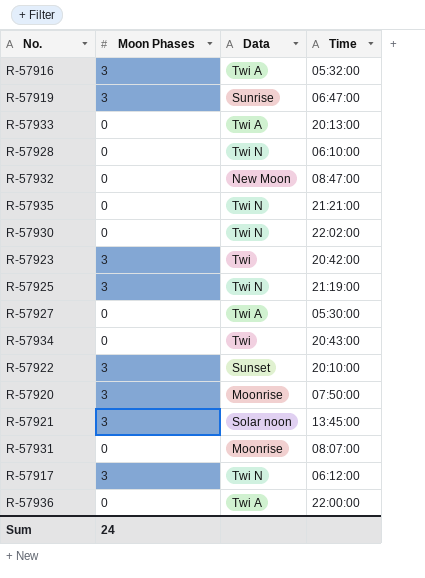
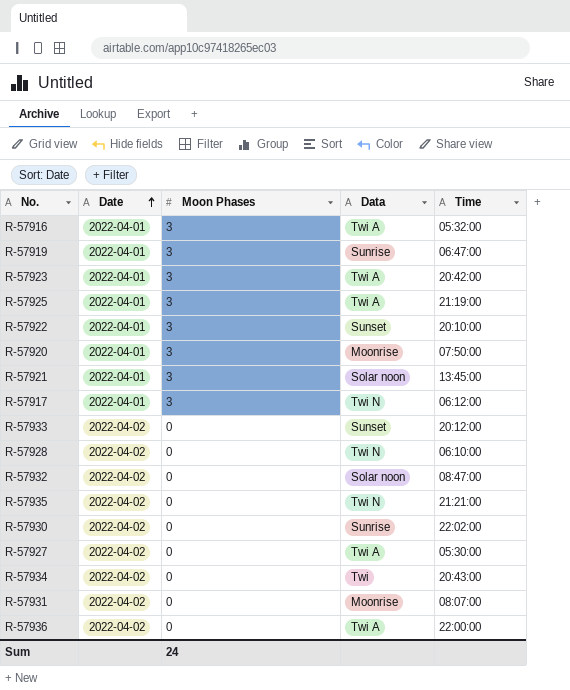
row order: none -> Date ascending
column Date | position: none -> 2
R-57923 | Data: Twi -> Twi A
R-57925 | Data: Twi N -> Twi A
R-57933 | Data: Twi A -> Sunset
R-57933 | Time: 20:13:00 -> 20:12:00
R-57932 | Data: New Moon -> Solar noon
R-57930 | Data: Twi N -> Sunrise

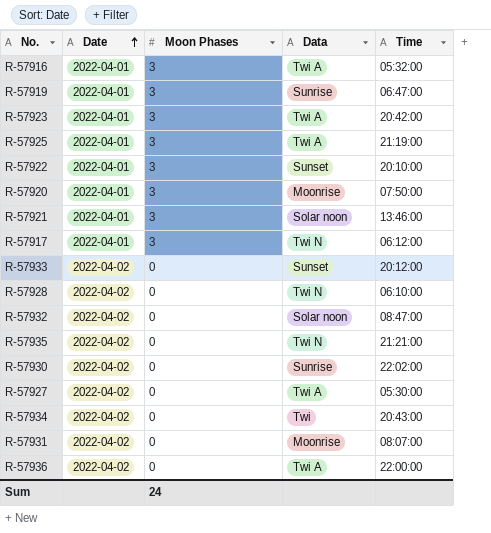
R-57921 | Time: 13:45:00 -> 13:46:00

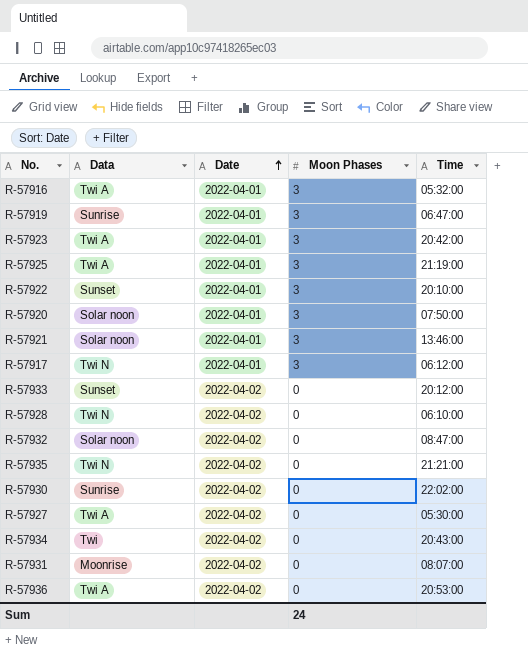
column Data | position: 4 -> 2
R-57920 | Data: Moonrise -> Solar noon
R-57936 | Time: 22:00:00 -> 20:53:00

